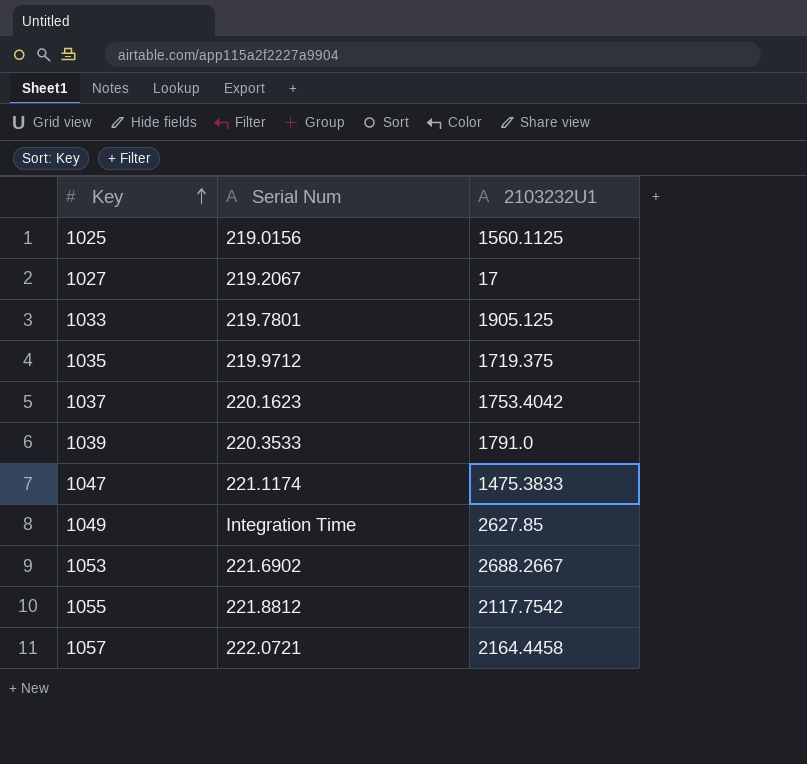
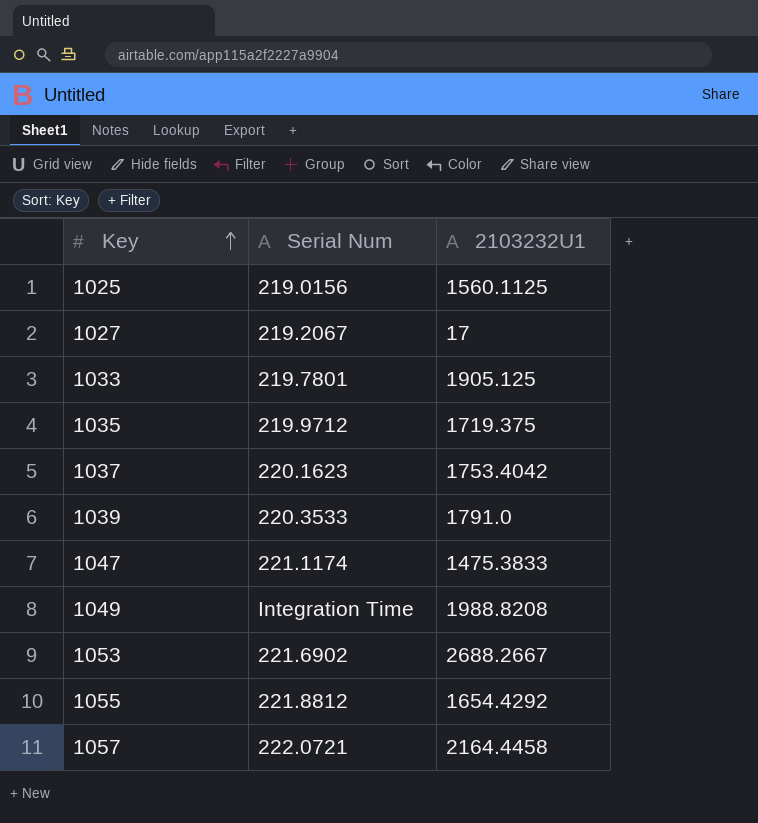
1049 | 2103232U1: 2627.85 -> 1988.8208
1055 | 2103232U1: 2117.7542 -> 1654.4292

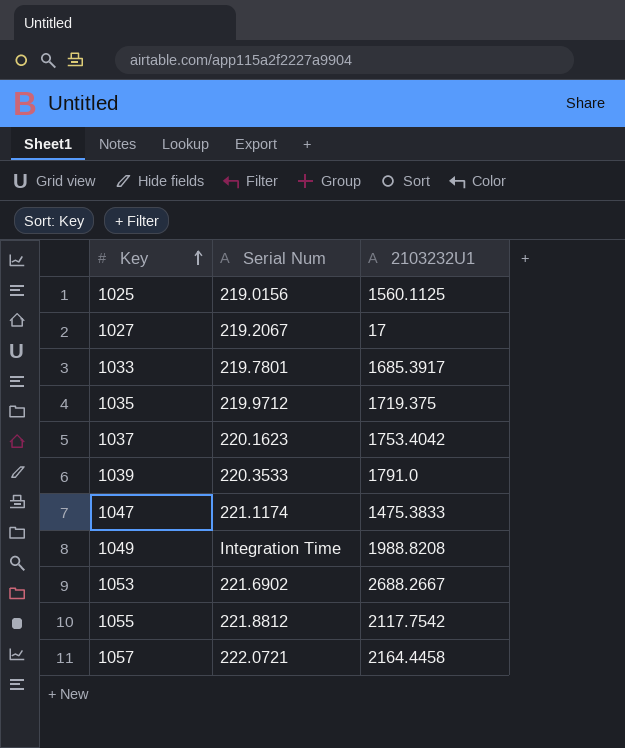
1033 | 2103232U1: 1905.125 -> 1685.3917
1055 | 2103232U1: 1654.4292 -> 2117.7542

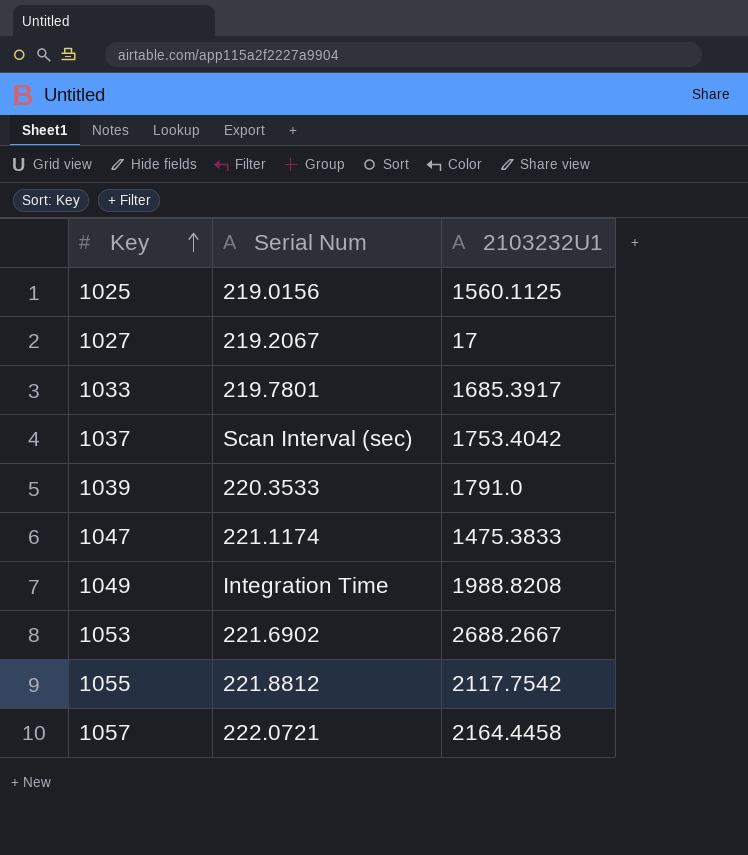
row 1035: 219.9712 | 1719.375 -> none
1037 | Serial Num: 220.1623 -> Scan Interval (sec)

